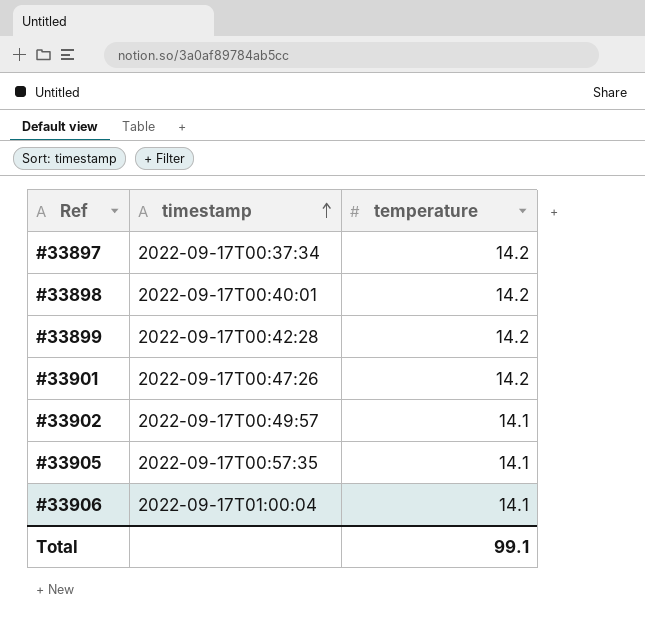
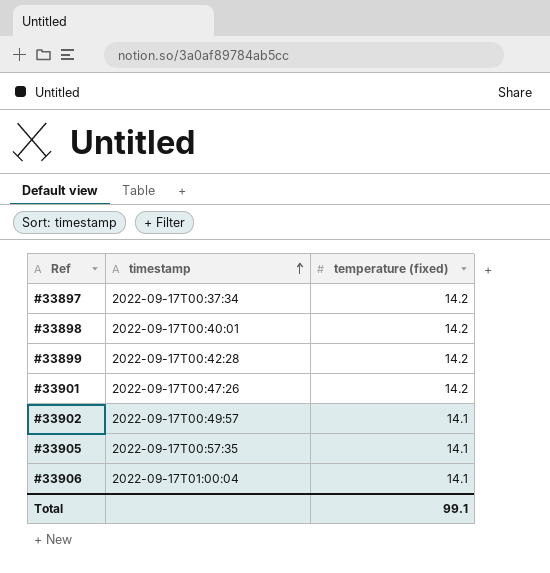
column name: temperature -> temperature (fixed)

